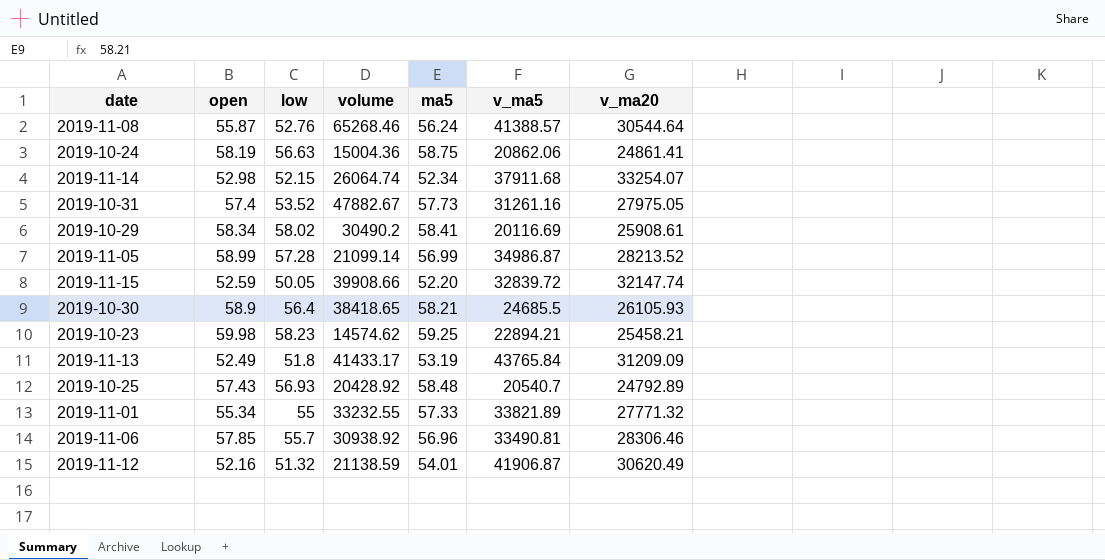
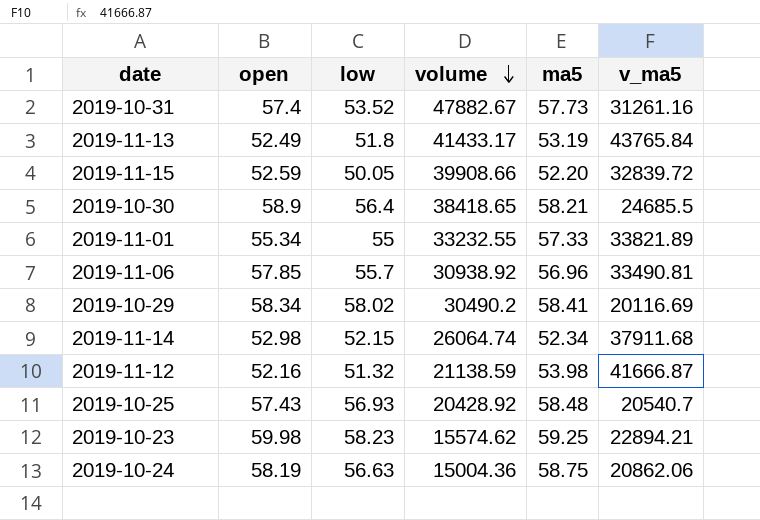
row order: none -> volume descending
column v_ma20 | position: 7 -> none
row 2019-11-08: 55.87 | 52.76 | 65268.46 | 56.24 | 41388.57 | 30544.64 -> none
row 2019-11-05: 58.99 | 57.28 | 21099.14 | 56.99 | 34986.87 | 28213.52 -> none
2019-11-12 | ma5: 54.01 -> 53.98
2019-11-12 | v_ma5: 41906.87 -> 41666.87
2019-10-23 | volume: 14574.62 -> 15574.62

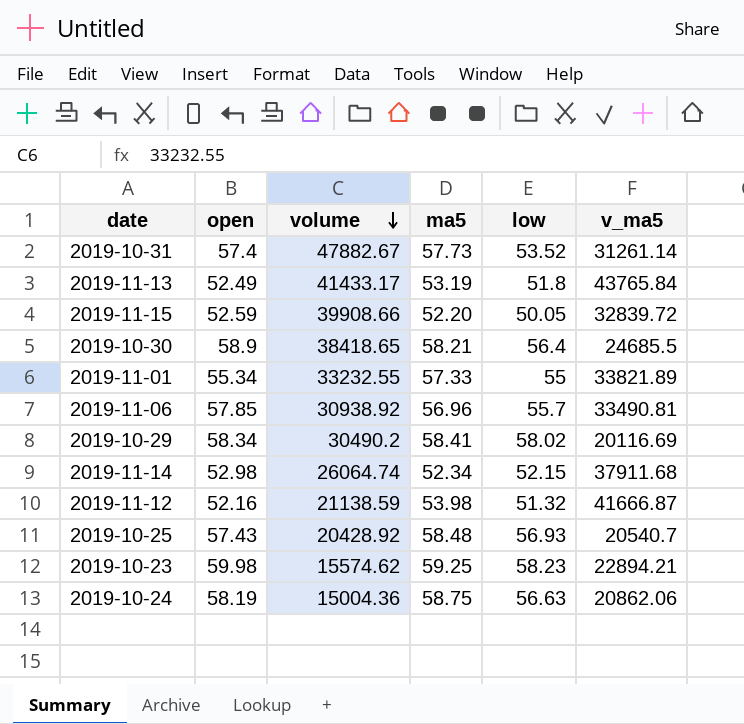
column low | position: 3 -> 5
2019-10-31 | v_ma5: 31261.16 -> 31261.14

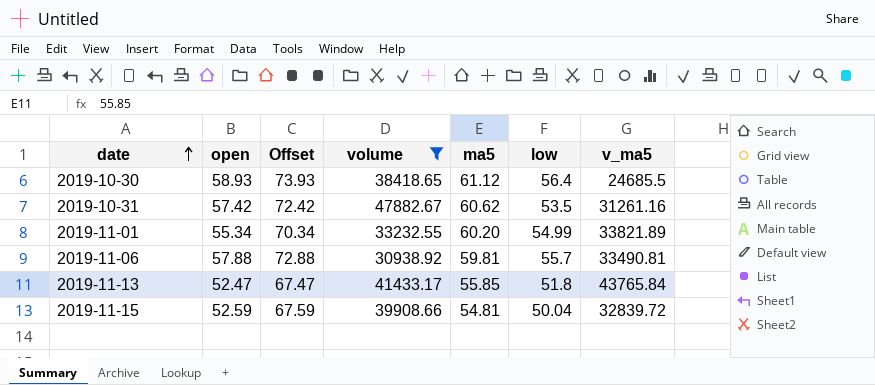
filter: none -> volume >= 30938.92
row order: volume descending -> date ascending
column Offset | formula: none -> [open] + 15
2019-10-30 | open: 58.9 -> 58.93
2019-10-30 | ma5: 58.21 -> 61.12
2019-10-31 | open: 57.4 -> 57.42
2019-10-31 | ma5: 57.73 -> 60.62
2019-10-31 | low: 53.52 -> 53.5
2019-10-31 | v_ma5: 31261.14 -> 31261.16
2019-11-01 | ma5: 57.33 -> 60.20
2019-11-01 | low: 55 -> 54.99
2019-11-06 | open: 57.85 -> 57.88
2019-11-06 | ma5: 56.96 -> 59.81
2019-11-13 | open: 52.49 -> 52.47
2019-11-13 | ma5: 53.19 -> 55.85
2019-11-15 | ma5: 52.20 -> 54.81
2019-11-15 | low: 50.05 -> 50.04

